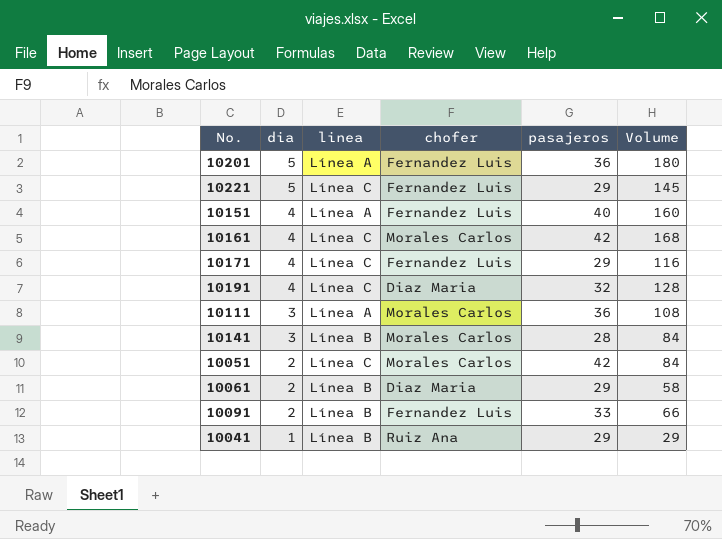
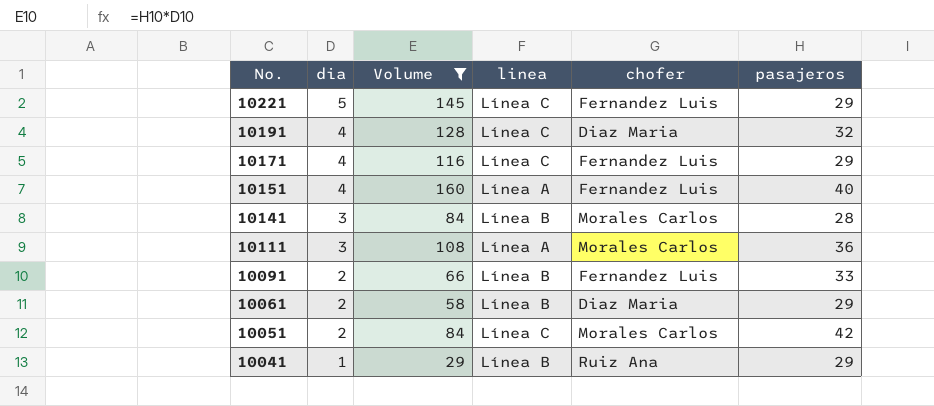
filter: none -> Volume <= 160
row order: dia descending -> No. descending
column Volume | position: 6 -> 3

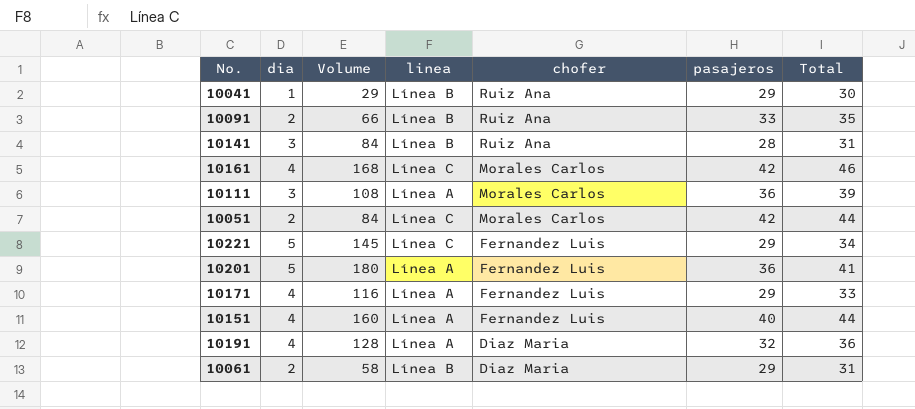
filter: Volume <= 160 -> none
row order: No. descending -> chofer descending
column Total | formula: none -> [dia] + [pasajeros]
10091 | chofer: Fernandez Luis -> Ruiz Ana
10141 | chofer: Morales Carlos -> Ruiz Ana
10171 | linea: Línea C -> Línea A
10191 | linea: Línea C -> Línea A

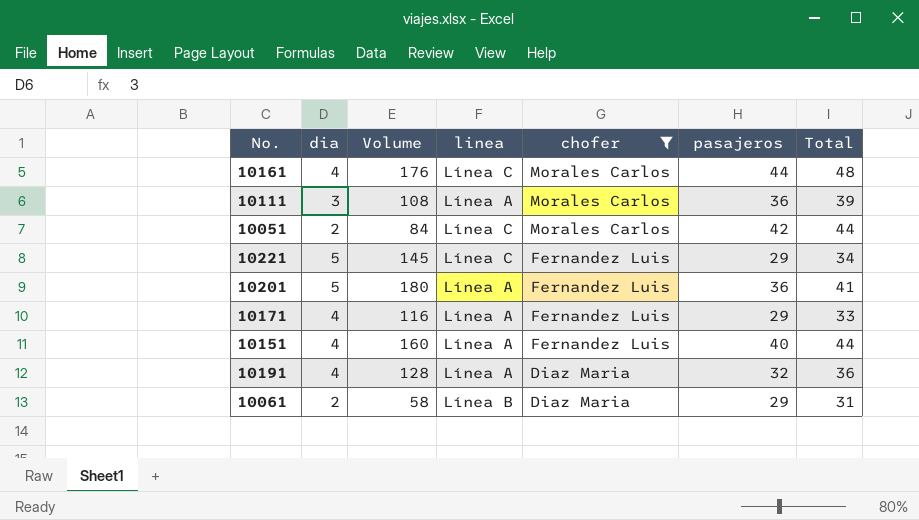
filter: none -> chofer != Ruiz Ana
10161 | Volume: 168 -> 176
10161 | pasajeros: 42 -> 44
10161 | Total: 46 -> 48

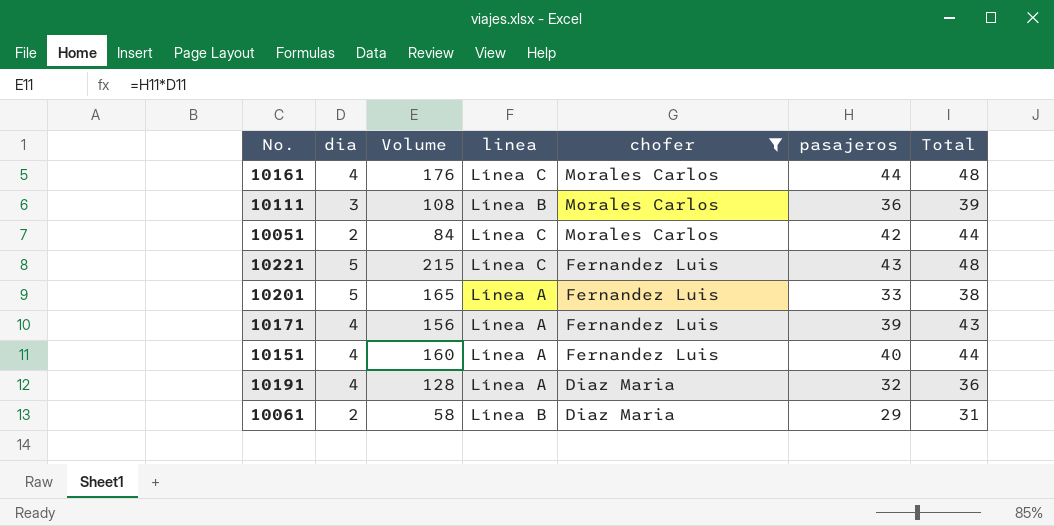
10111 | linea: Línea A -> Línea B
10221 | Volume: 145 -> 215
10221 | pasajeros: 29 -> 43
10221 | Total: 34 -> 48
10201 | Volume: 180 -> 165
10201 | pasajeros: 36 -> 33
10201 | Total: 41 -> 38
10171 | Volume: 116 -> 156
10171 | pasajeros: 29 -> 39
10171 | Total: 33 -> 43

